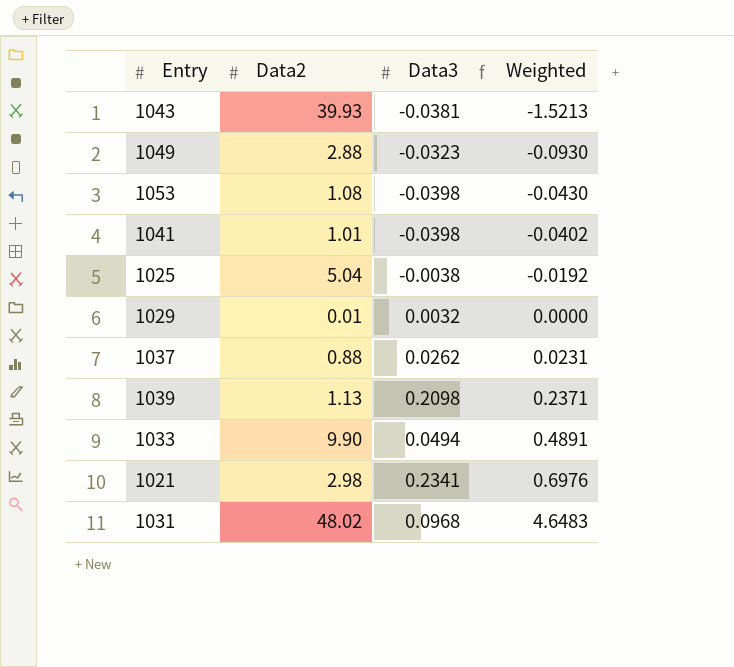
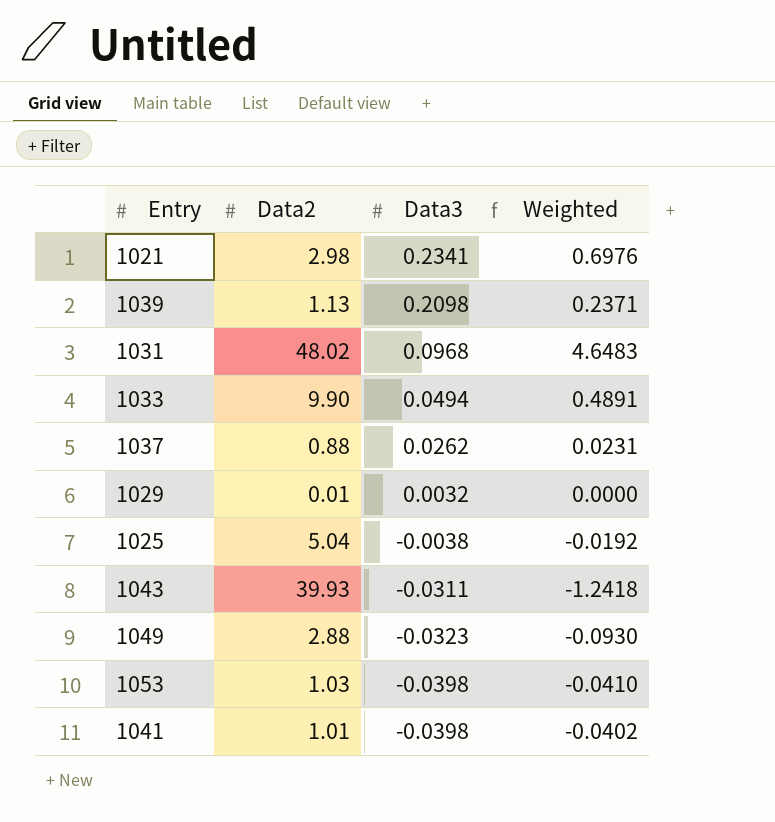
row order: Weighted ascending -> Data3 descending
1043 | Data3: -0.0381 -> -0.0311
1043 | Weighted: -1.5213 -> -1.2418
1053 | Data2: 1.08 -> 1.03
1053 | Weighted: -0.0430 -> -0.0410

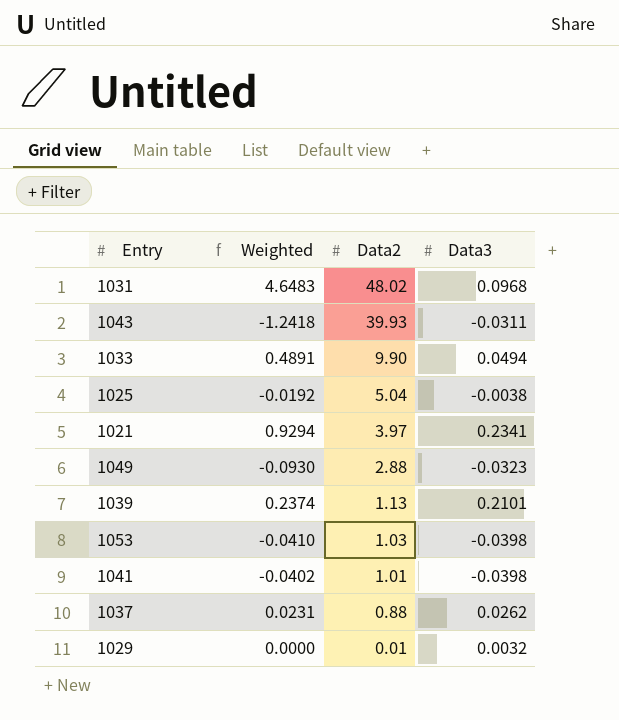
row order: Data3 descending -> Data2 descending
column Weighted | position: 4 -> 2
1021 | Weighted: 0.6976 -> 0.9294
1021 | Data2: 2.98 -> 3.97
1039 | Weighted: 0.2371 -> 0.2374
1039 | Data3: 0.2098 -> 0.2101

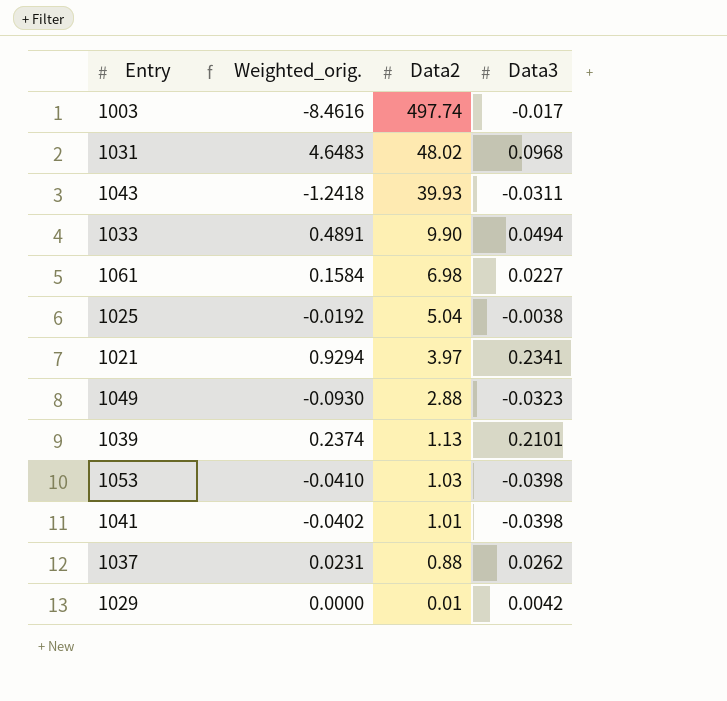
column name: Weighted -> Weighted_orig.
row 1003: none -> -8.4616 | 497.74 | -0.017
row 1061: none -> 0.1584 | 6.98 | 0.0227
1029 | Data3: 0.0032 -> 0.0042

